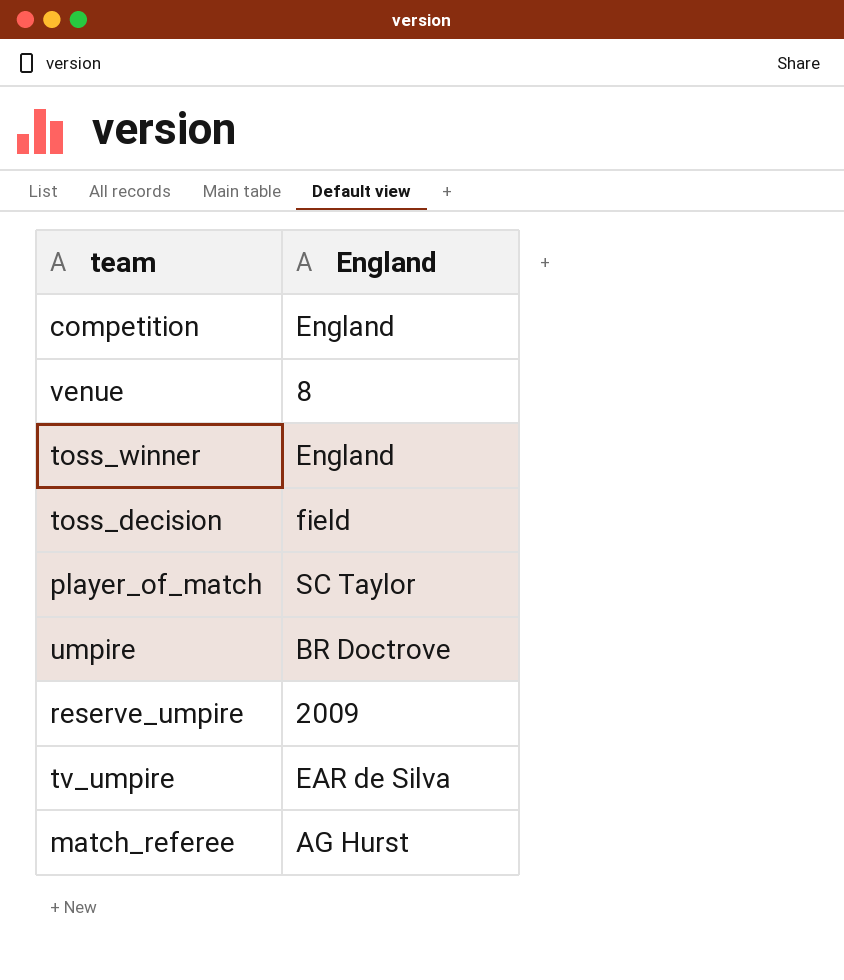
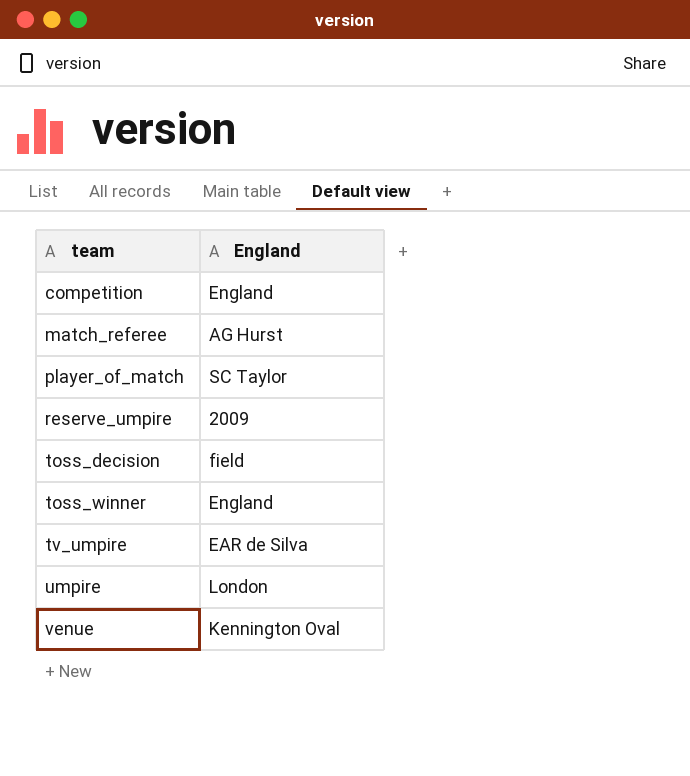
row order: none -> team ascending
umpire | England: BR Doctrove -> London
venue | England: 8 -> Kennington Oval

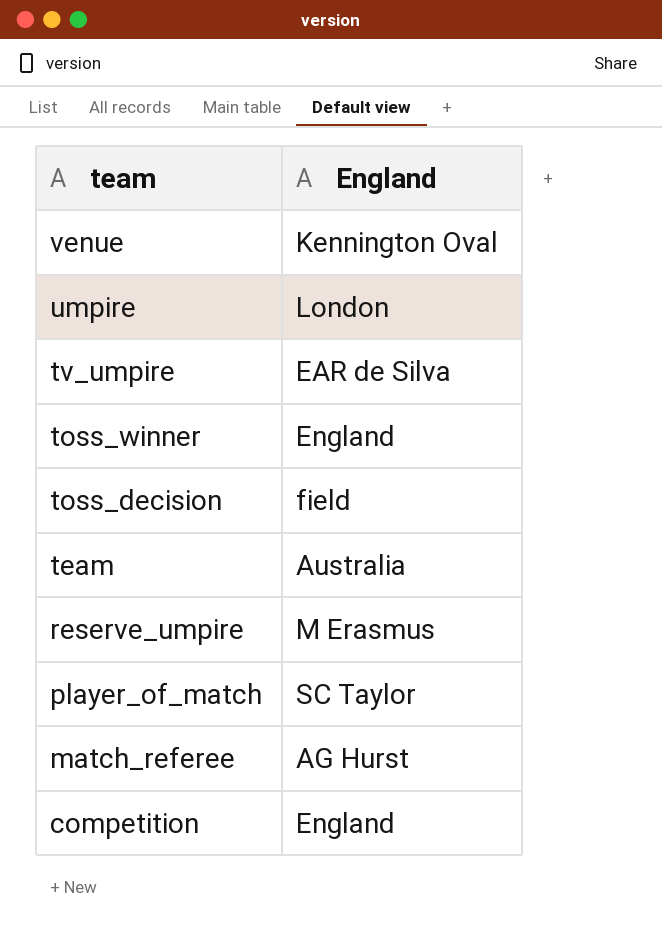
row order: team ascending -> team descending
row team: none -> Australia
reserve_umpire | England: 2009 -> M Erasmus

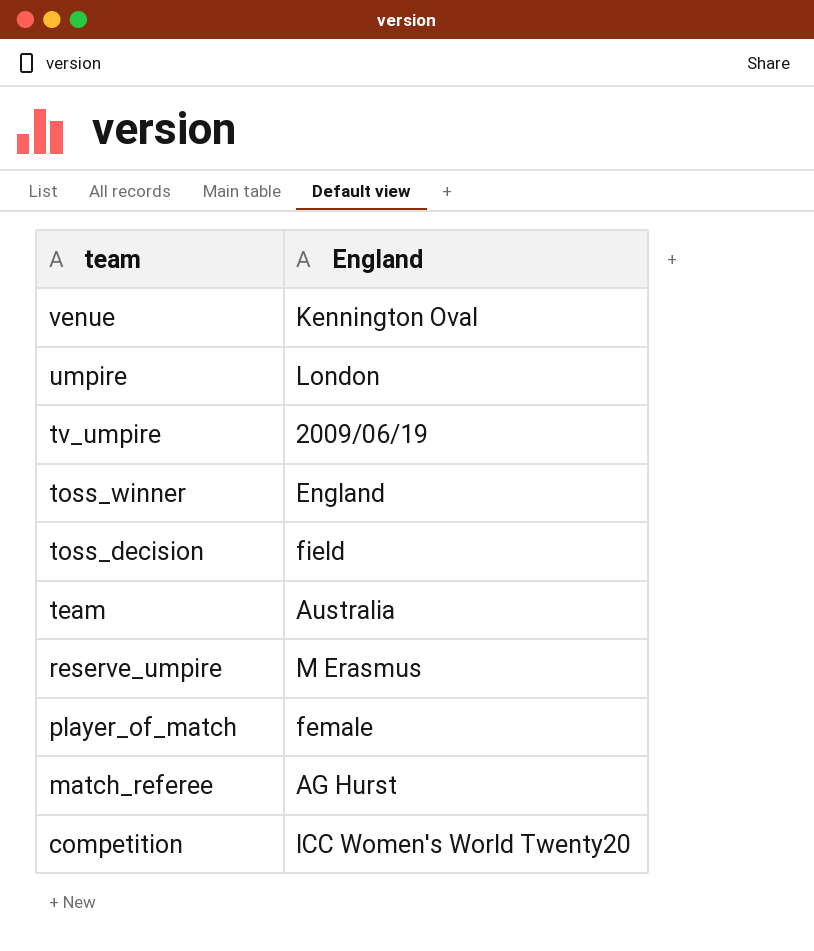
tv_umpire | England: EAR de Silva -> 2009/06/19
player_of_match | England: SC Taylor -> female
competition | England: England -> ICC Women's World Twenty20

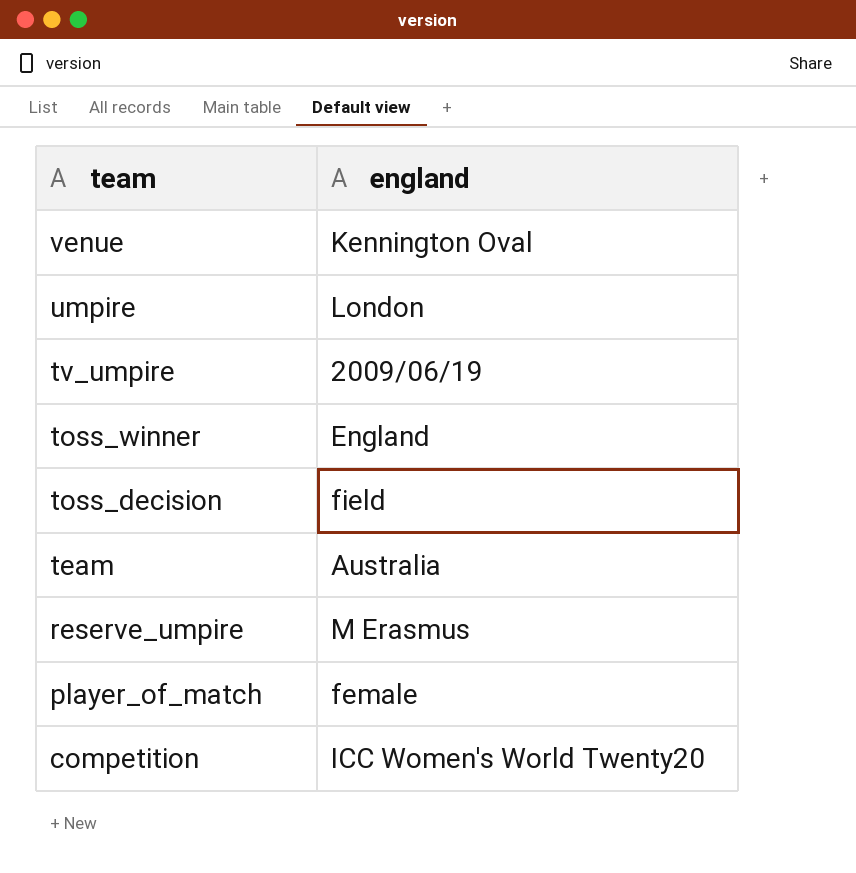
column name: England -> england
row match_referee: AG Hurst -> none

